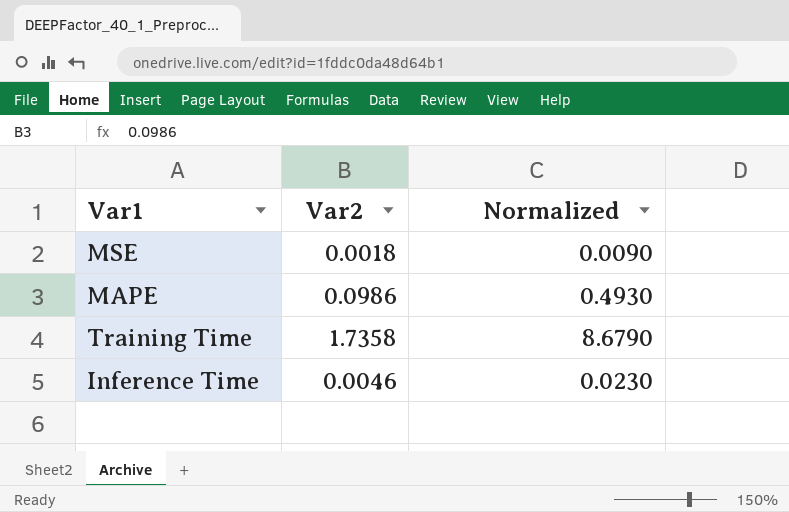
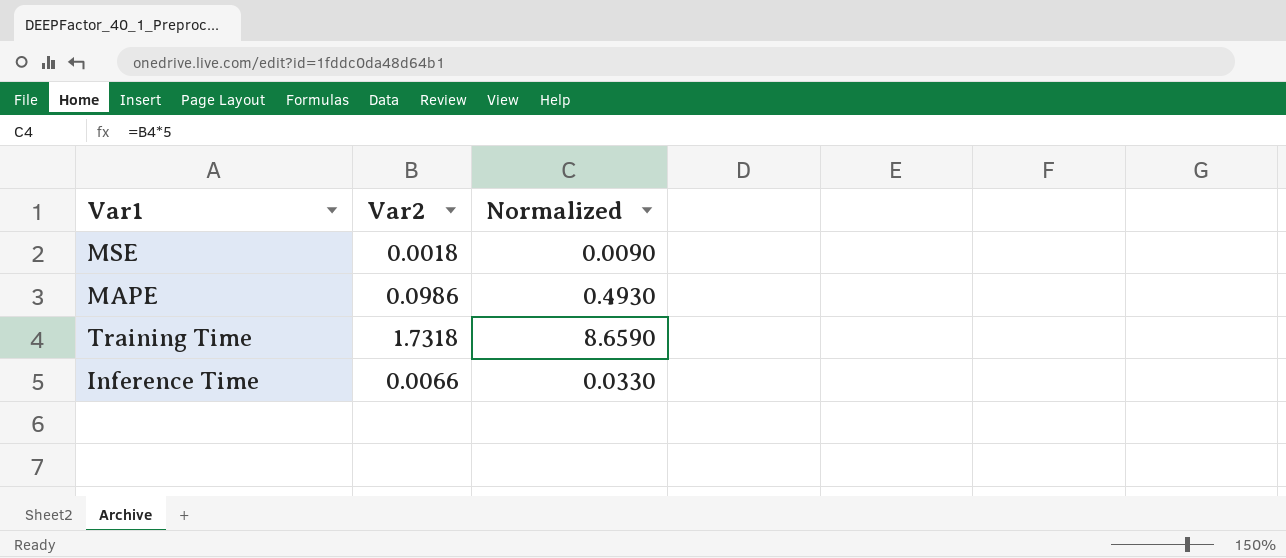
Training Time | Var2: 1.7358 -> 1.7318
Training Time | Normalized: 8.6790 -> 8.6590
Inference Time | Var2: 0.0046 -> 0.0066
Inference Time | Normalized: 0.0230 -> 0.0330

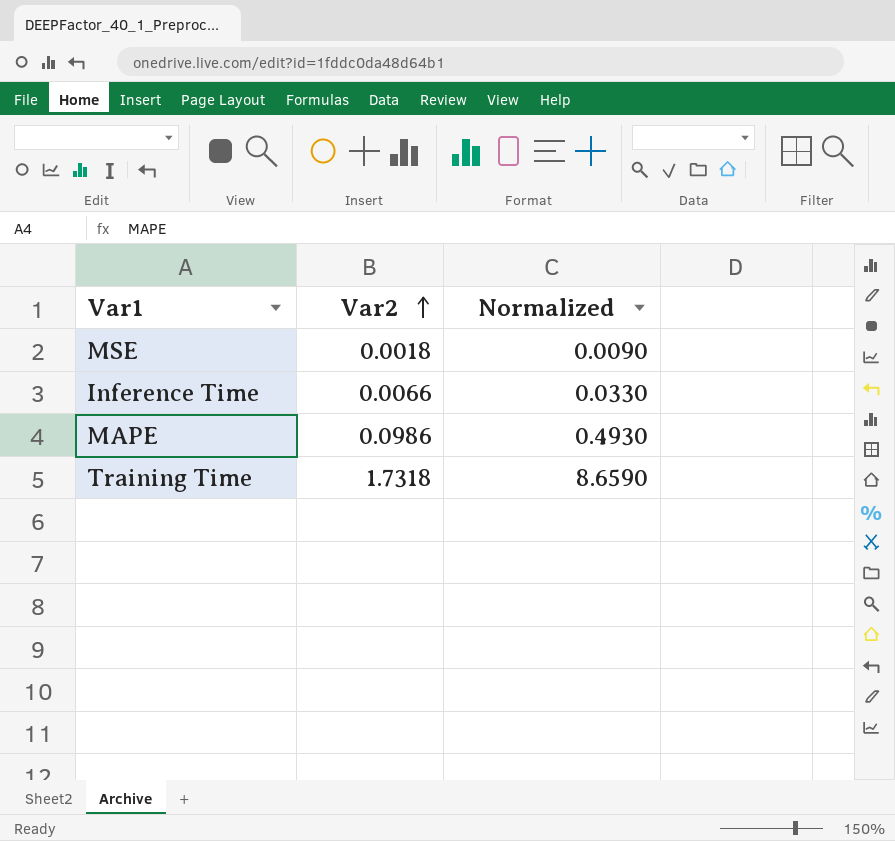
row order: none -> Var2 ascending

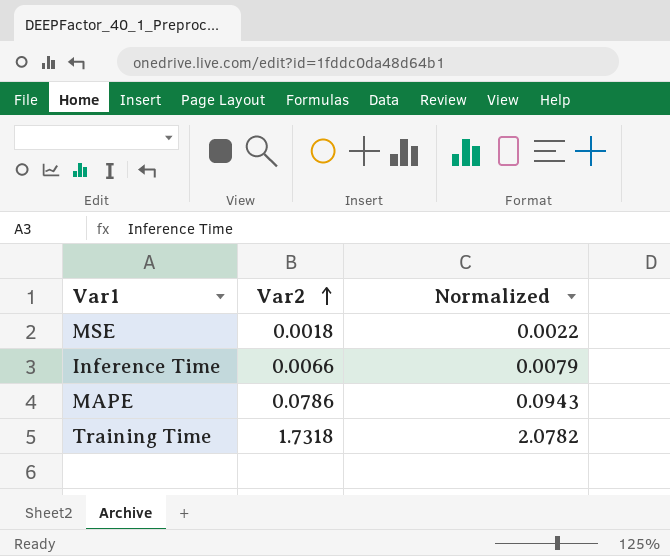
column Normalized | formula: [Var2] * 5 -> [Var2] * 1.2
MAPE | Var2: 0.0986 -> 0.0786

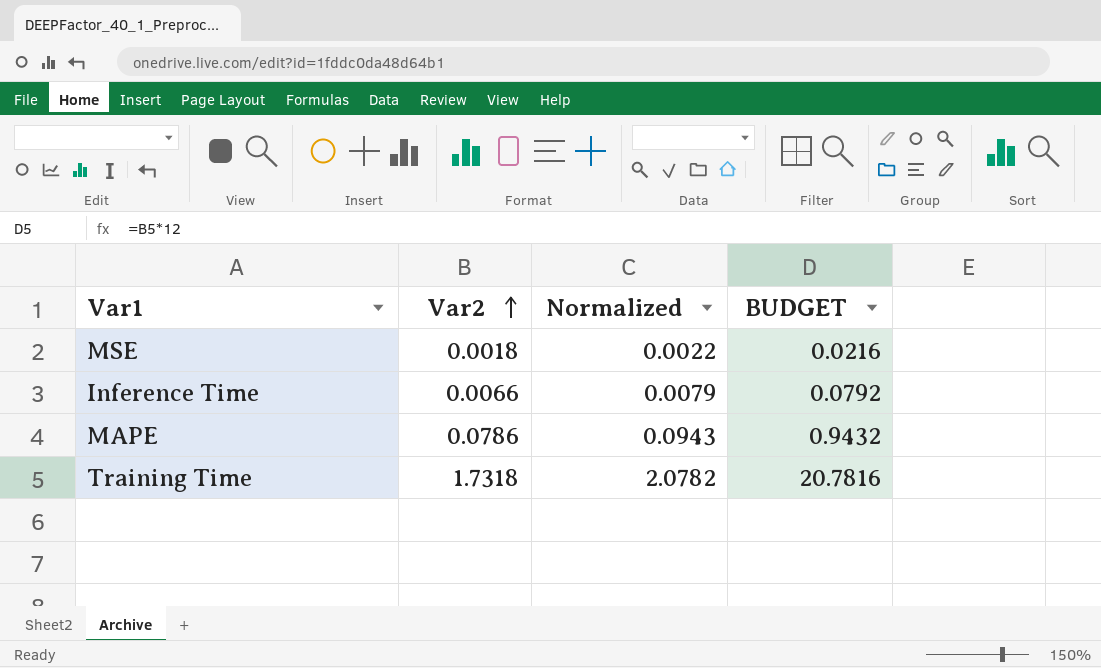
column BUDGET | formula: none -> [Var2] * 12

